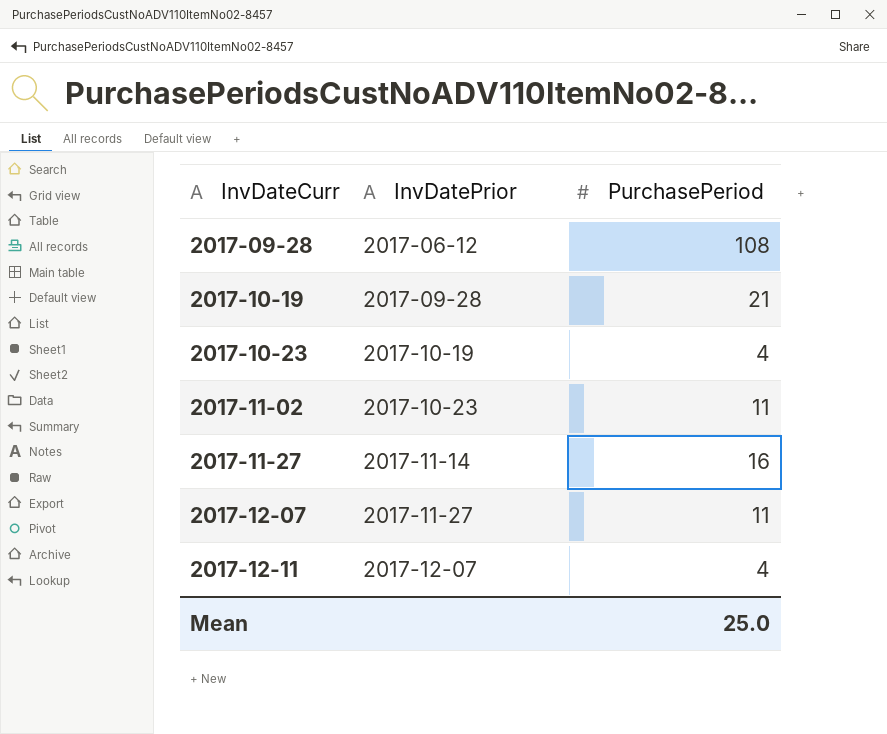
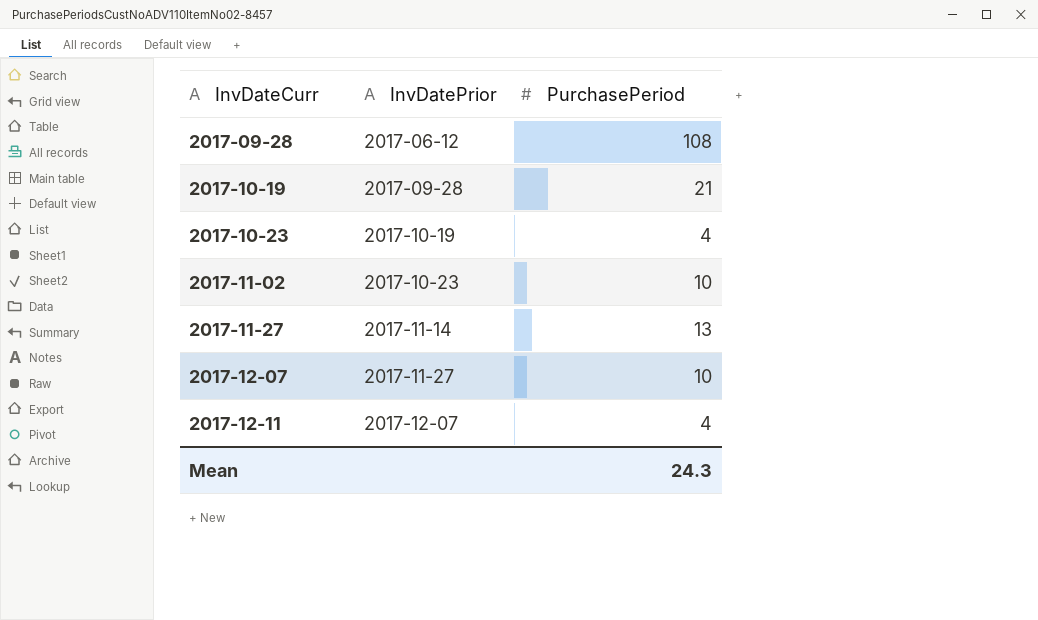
2017-11-02 | PurchasePeriod: 11 -> 10
2017-11-27 | PurchasePeriod: 16 -> 13
2017-12-07 | PurchasePeriod: 11 -> 10
Mean | PurchasePeriod: 25.0 -> 24.3

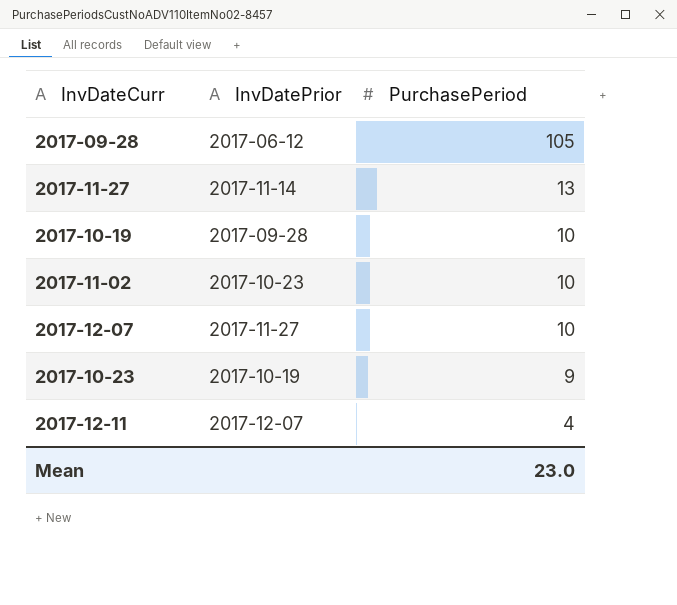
row order: InvDateCurr ascending -> PurchasePeriod descending
2017-09-28 | PurchasePeriod: 108 -> 105
2017-10-19 | PurchasePeriod: 21 -> 10
2017-10-23 | PurchasePeriod: 4 -> 9
Mean | PurchasePeriod: 24.3 -> 23.0

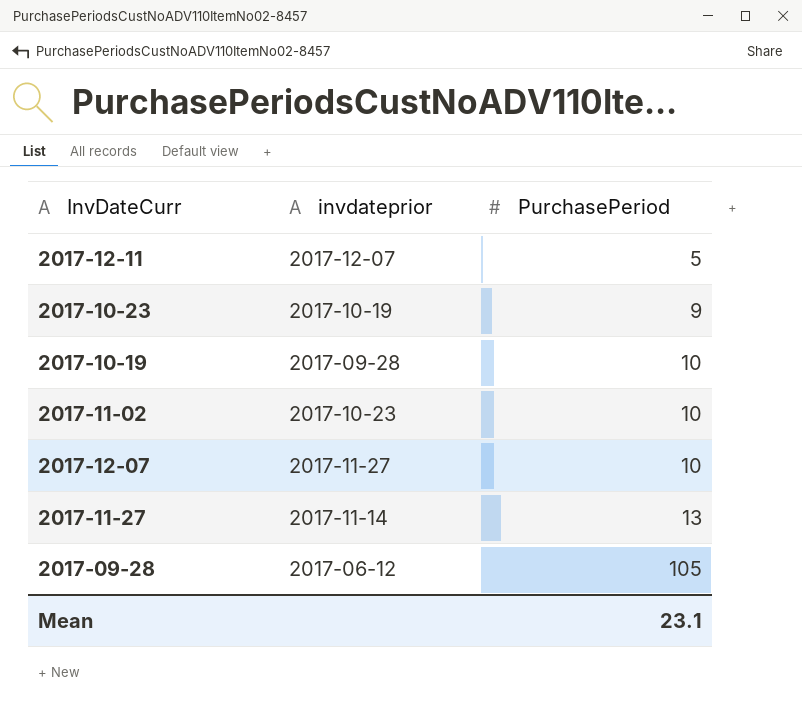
row order: PurchasePeriod descending -> PurchasePeriod ascending
column name: InvDatePrior -> invdateprior
2017-12-11 | PurchasePeriod: 4 -> 5
Mean | PurchasePeriod: 23.0 -> 23.1

